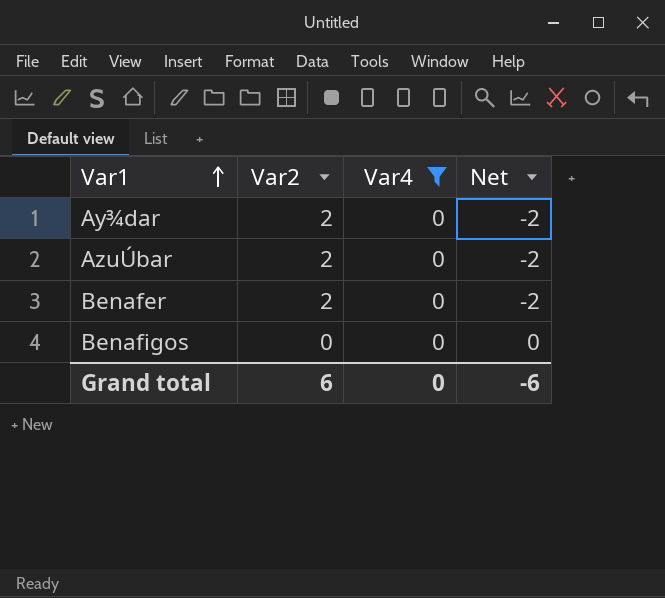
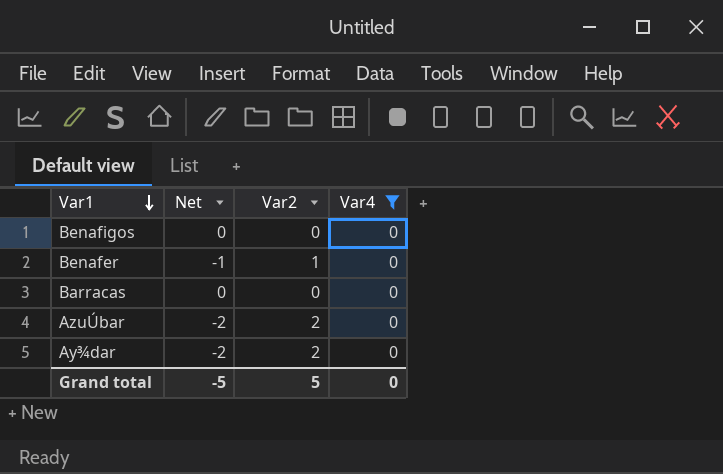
row order: Var1 ascending -> Var1 descending
column Net | position: 4 -> 2
Benafer | Net: -2 -> -1
Benafer | Var2: 2 -> 1
row Barracas: none -> 0 | 0 | 0
Grand total | Net: -6 -> -5
Grand total | Var2: 6 -> 5

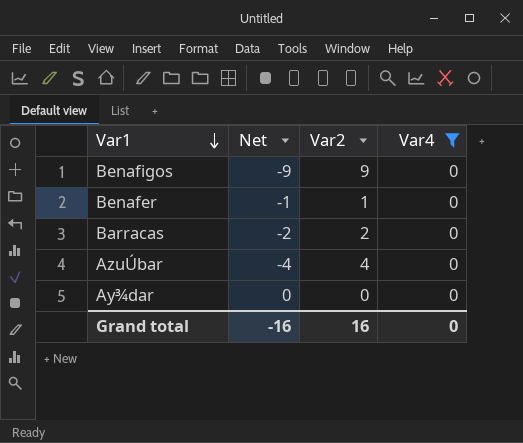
Benafigos | Net: 0 -> -9
Benafigos | Var2: 0 -> 9
Barracas | Net: 0 -> -2
Barracas | Var2: 0 -> 2
AzuÚbar | Net: -2 -> -4
AzuÚbar | Var2: 2 -> 4
Ay¾dar | Net: -2 -> 0
Ay¾dar | Var2: 2 -> 0
Grand total | Net: -5 -> -16
Grand total | Var2: 5 -> 16

